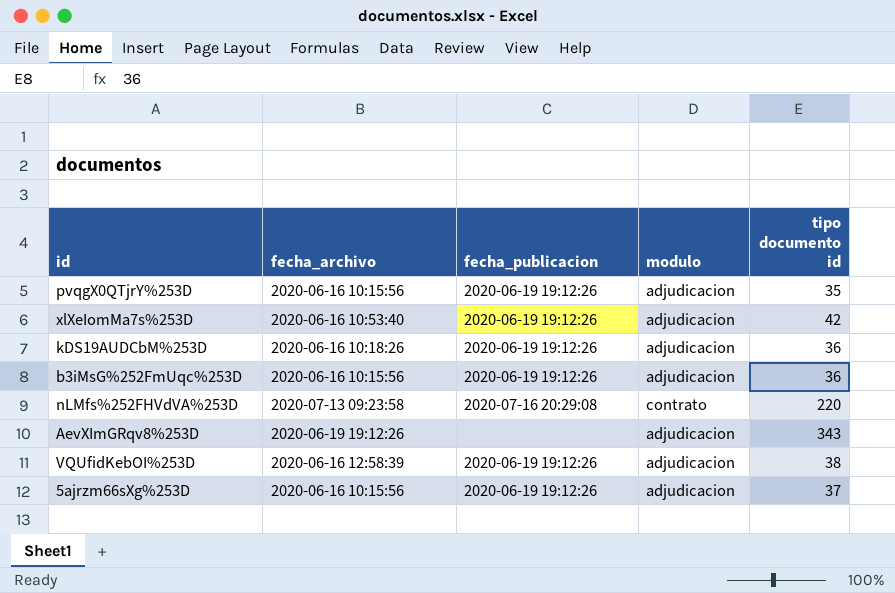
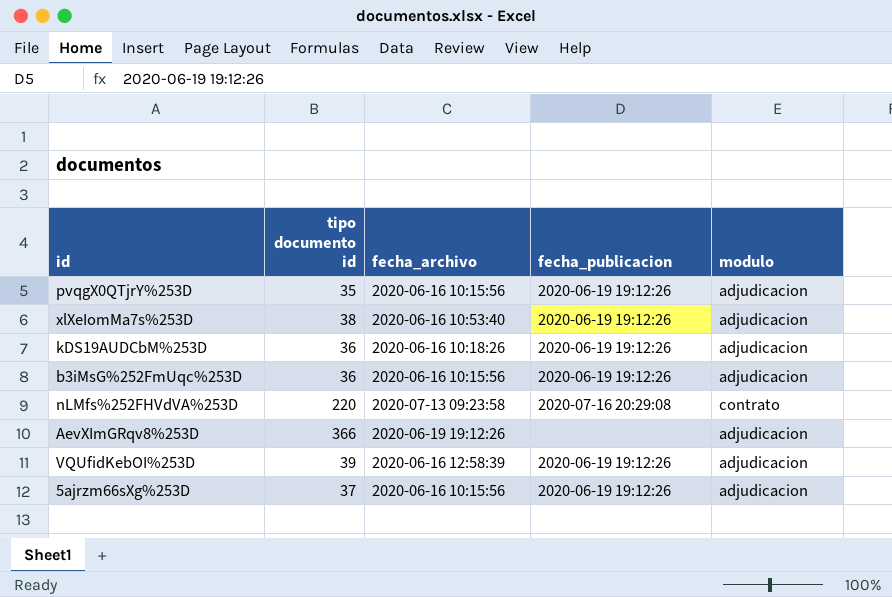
column tipo documento id | position: 5 -> 2
xlXeIomMa7s%253D | tipo documento id: 42 -> 38
AevXImGRqv8%253D | tipo documento id: 343 -> 366
VQUfidKebOI%253D | tipo documento id: 38 -> 39

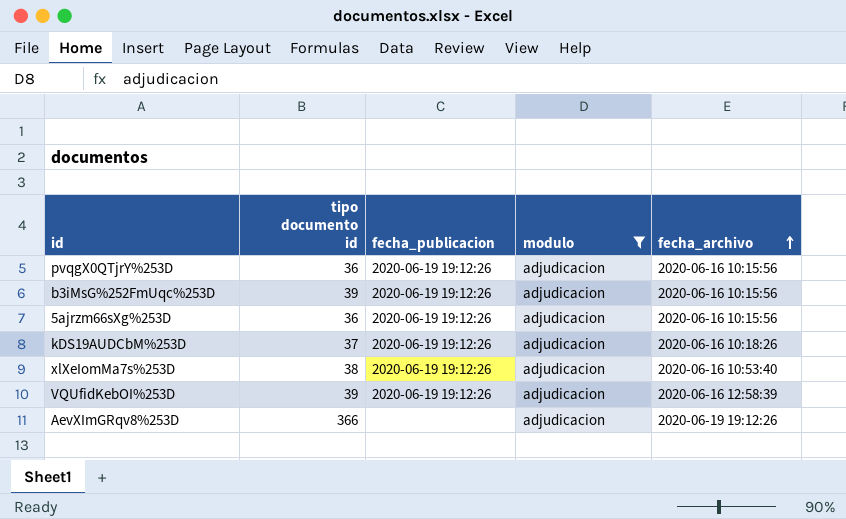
filter: none -> modulo = adjudicacion
row order: none -> fecha_archivo ascending
column fecha_archivo | position: 3 -> 5
pvqgX0QTjrY%253D | tipo documento id: 35 -> 36
b3iMsG%252FmUqc%253D | tipo documento id: 36 -> 39
5ajrzm66sXg%253D | tipo documento id: 37 -> 36
kDS19AUDCbM%253D | tipo documento id: 36 -> 37

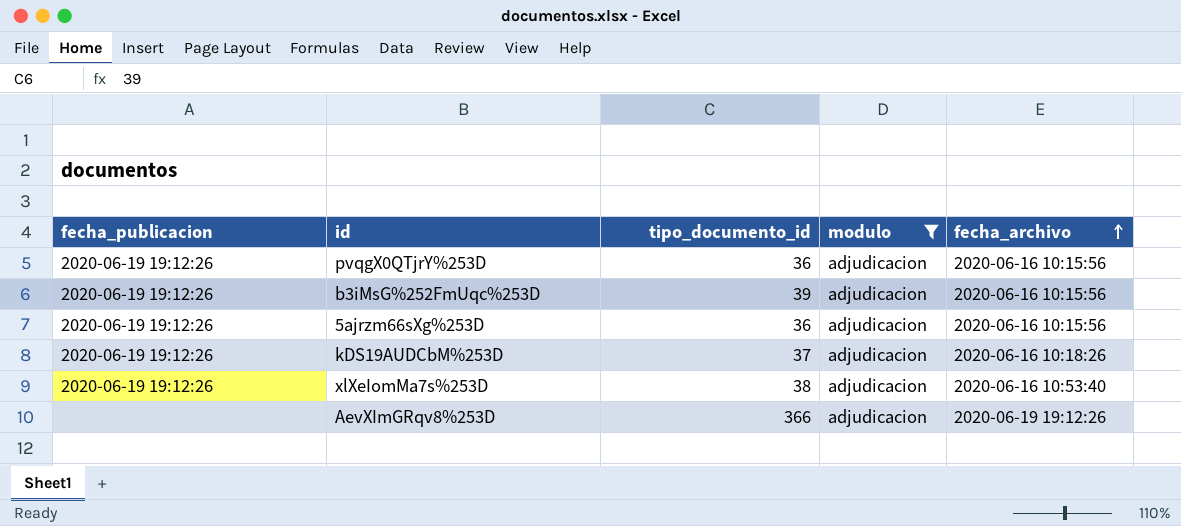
column fecha_publicacion | position: 3 -> 1
column name: tipo documento id -> tipo_documento_id
row VQUfidKebOI%253D: 39 | 2020-06-19 19:12:26 | adjudicacion | 2020-06-16 12:58:39 -> none

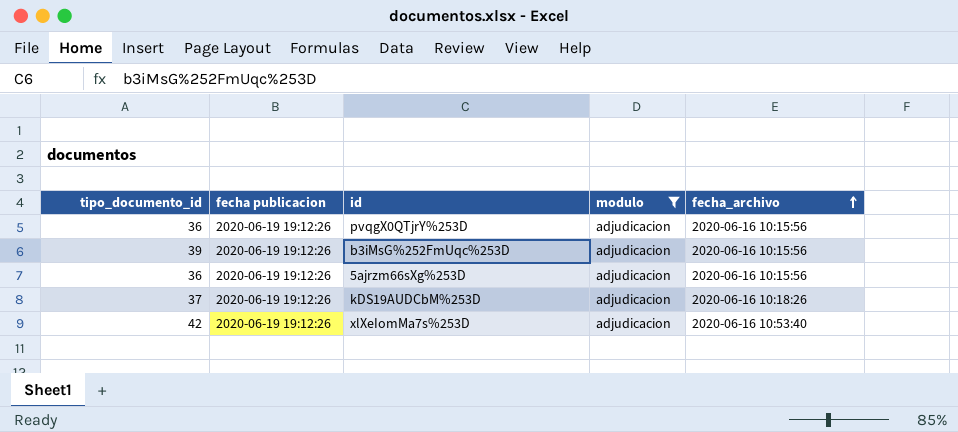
column tipo_documento_id | position: 3 -> 1
column name: fecha_publicacion -> fecha publicacion
row AevXImGRqv8%253D: none | 366 | adjudicacion | 2020-06-19 19:12:26 -> none
xlXeIomMa7s%253D | tipo_documento_id: 38 -> 42

